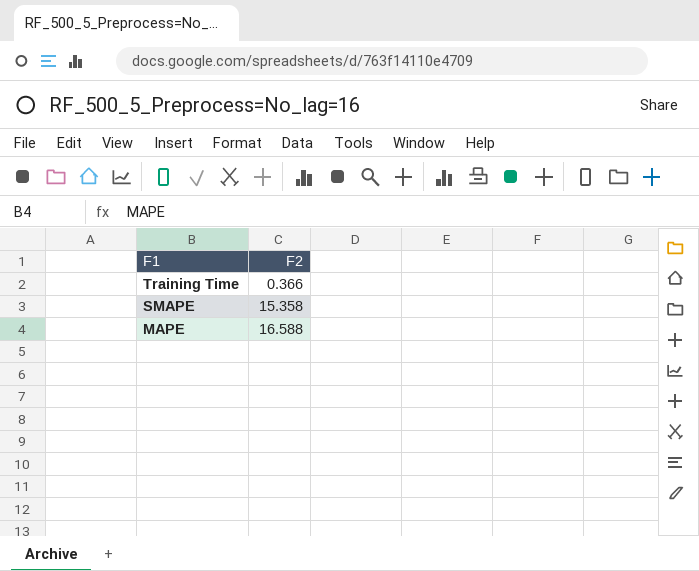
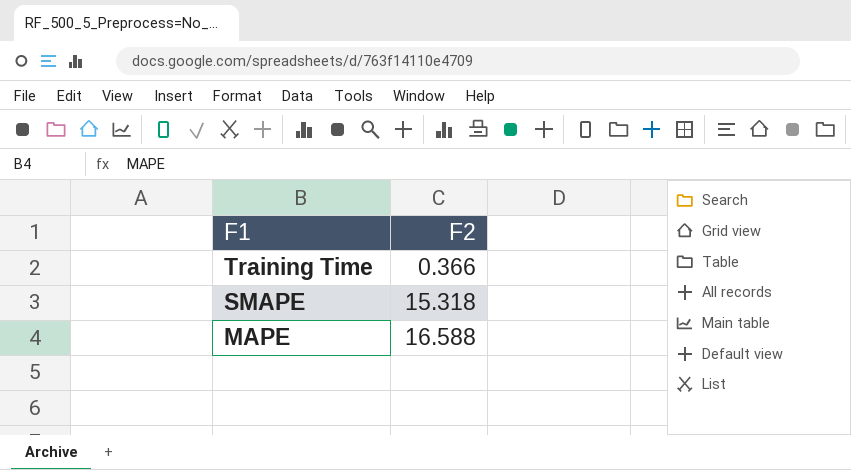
SMAPE | F2: 15.358 -> 15.318

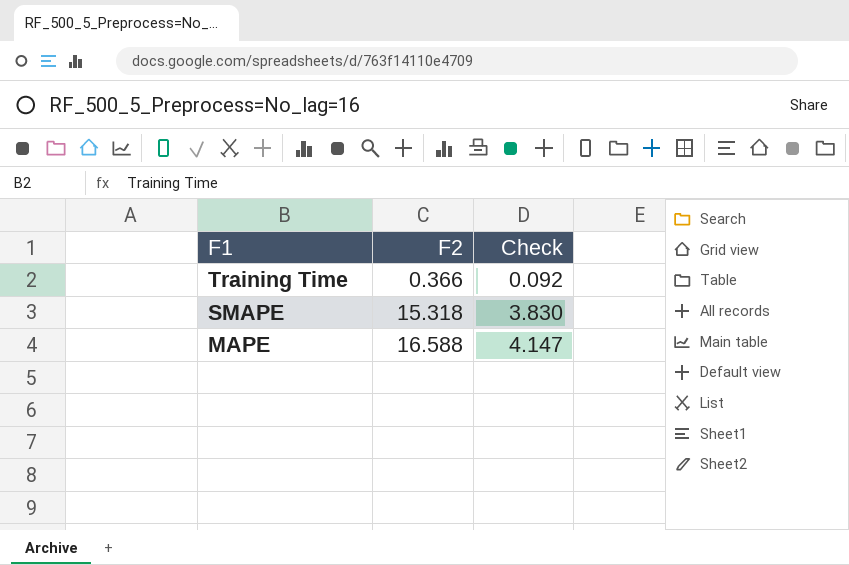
column Check | formula: none -> [F2] * 0.25

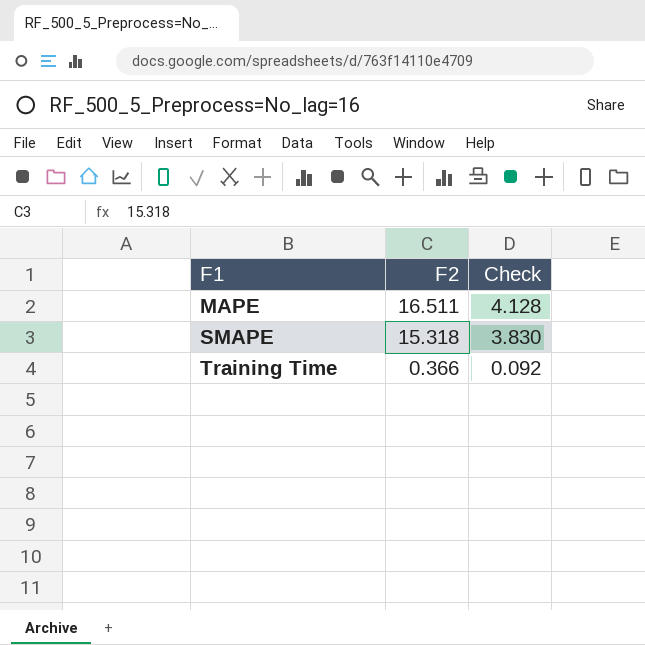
row order: F1 descending -> F1 ascending
MAPE | F2: 16.588 -> 16.511
MAPE | Check: 4.147 -> 4.128

